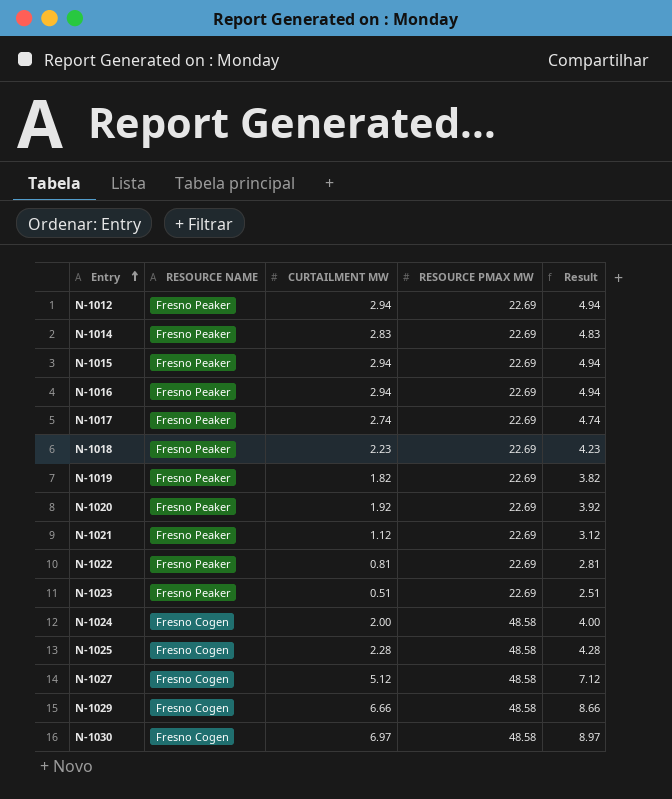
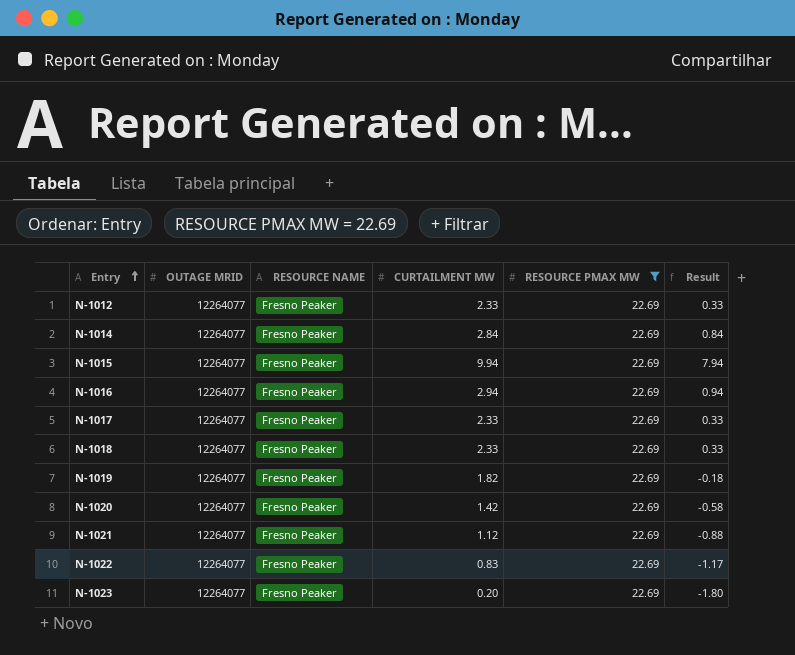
filter: none -> RESOURCE PMAX MW = 22.69
column OUTAGE MRID | position: none -> 2
column Result | formula: [CURTAILMENT MW] + 2 -> [CURTAILMENT MW] - 2
N-1012 | CURTAILMENT MW: 2.94 -> 2.33
N-1014 | CURTAILMENT MW: 2.83 -> 2.84
N-1015 | CURTAILMENT MW: 2.94 -> 9.94
N-1017 | CURTAILMENT MW: 2.74 -> 2.33
N-1018 | CURTAILMENT MW: 2.23 -> 2.33
N-1020 | CURTAILMENT MW: 1.92 -> 1.42
N-1022 | CURTAILMENT MW: 0.81 -> 0.83
N-1023 | CURTAILMENT MW: 0.51 -> 0.20

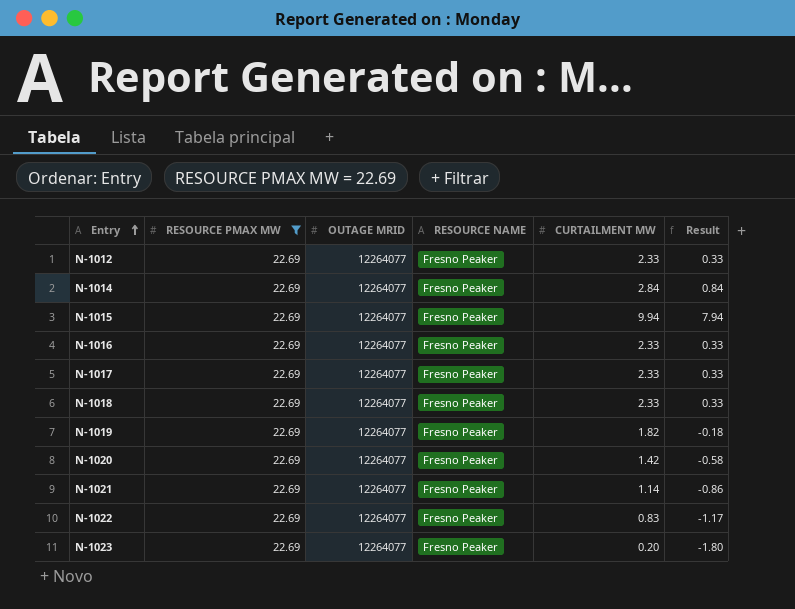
column RESOURCE PMAX MW | position: 5 -> 2
N-1016 | CURTAILMENT MW: 2.94 -> 2.33
N-1016 | Result: 0.94 -> 0.33
N-1021 | CURTAILMENT MW: 1.12 -> 1.14
N-1021 | Result: -0.88 -> -0.86

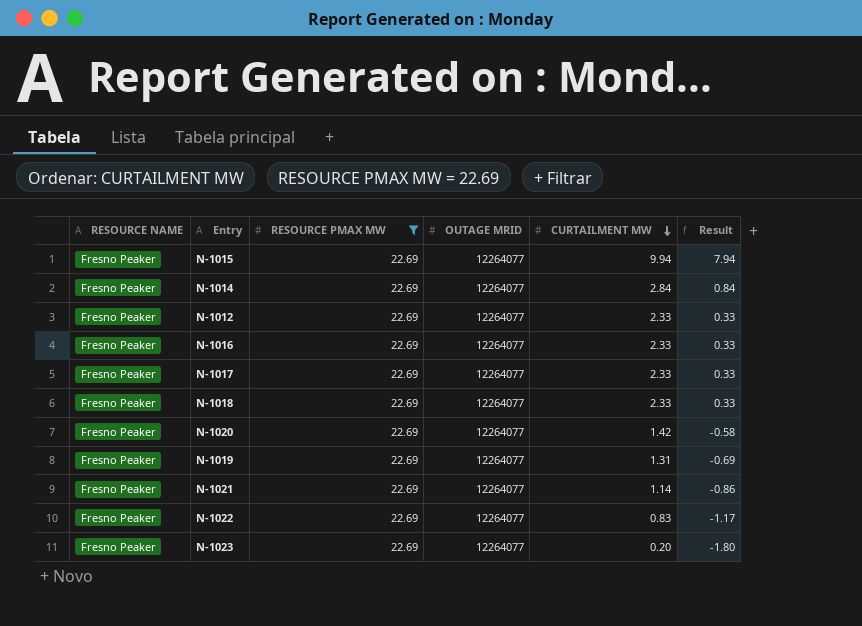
row order: Entry ascending -> CURTAILMENT MW descending
column RESOURCE NAME | position: 4 -> 1
N-1019 | CURTAILMENT MW: 1.82 -> 1.31
N-1019 | Result: -0.18 -> -0.69

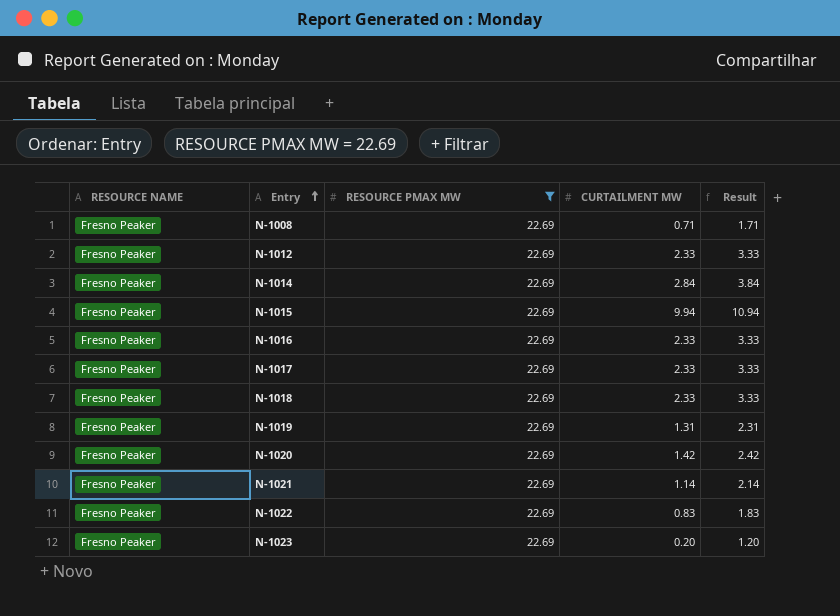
row order: CURTAILMENT MW descending -> Entry ascending
column OUTAGE MRID | position: 4 -> none
column Result | formula: [CURTAILMENT MW] - 2 -> [CURTAILMENT MW] + 1
row N-1008: none -> Fresno Peaker | 22.69 | 0.71 | 1.71

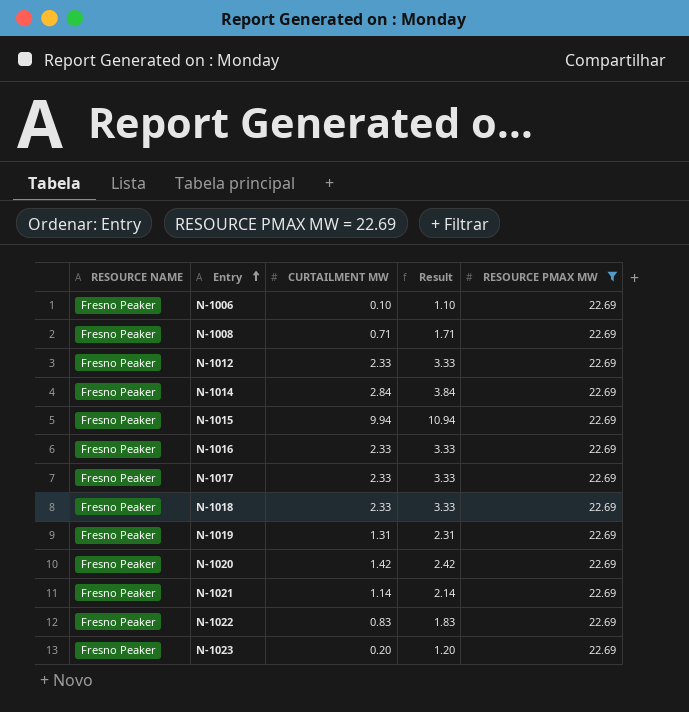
column RESOURCE PMAX MW | position: 3 -> 5
row N-1006: none -> Fresno Peaker | 0.10 | 1.10 | 22.69

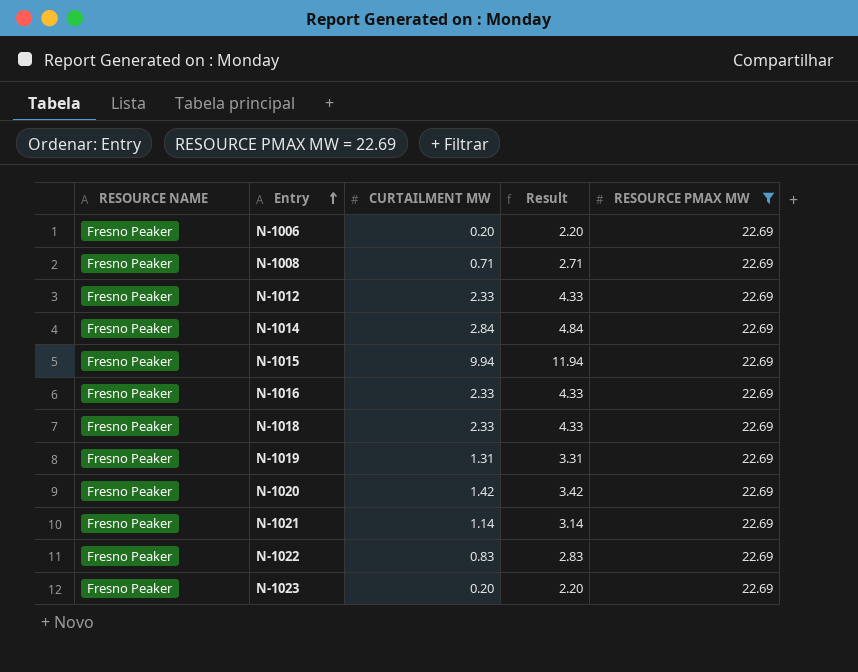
column Result | formula: [CURTAILMENT MW] + 1 -> [CURTAILMENT MW] + 2
row N-1017: Fresno Peaker | 2.33 | 3.33 | 22.69 -> none
N-1006 | CURTAILMENT MW: 0.10 -> 0.20

